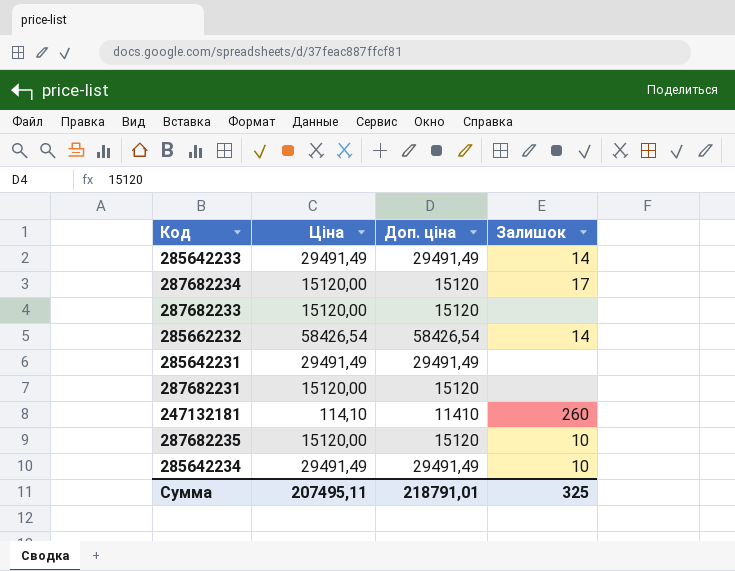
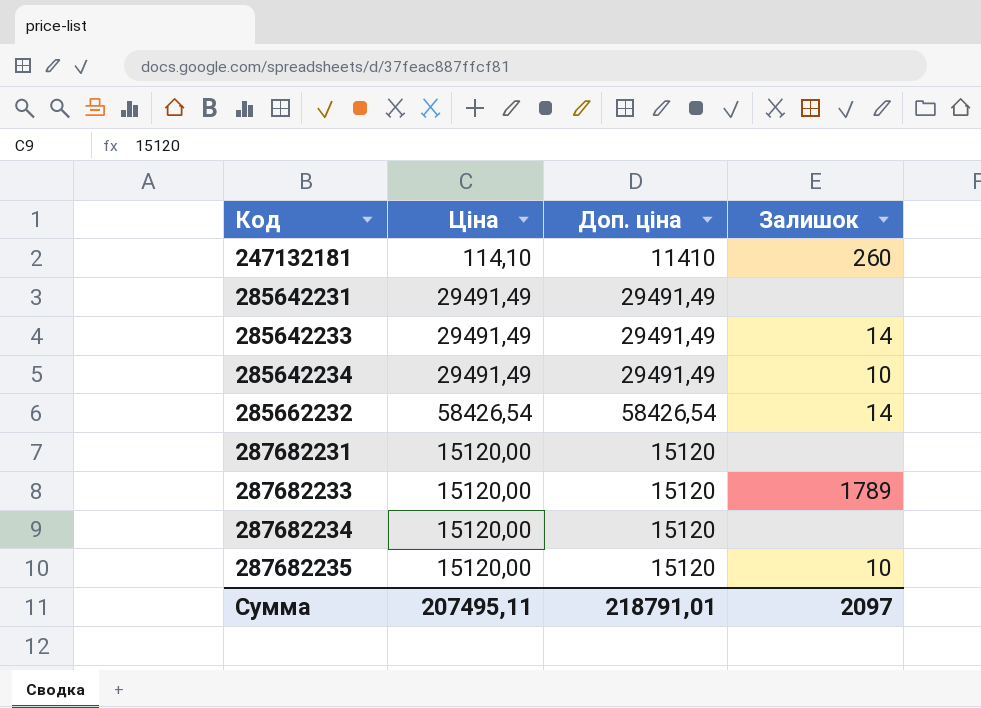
row order: none -> Код ascending
287682233 | Залишок: none -> 1789
287682234 | Залишок: 17 -> none
Сумма | Залишок: 325 -> 2097

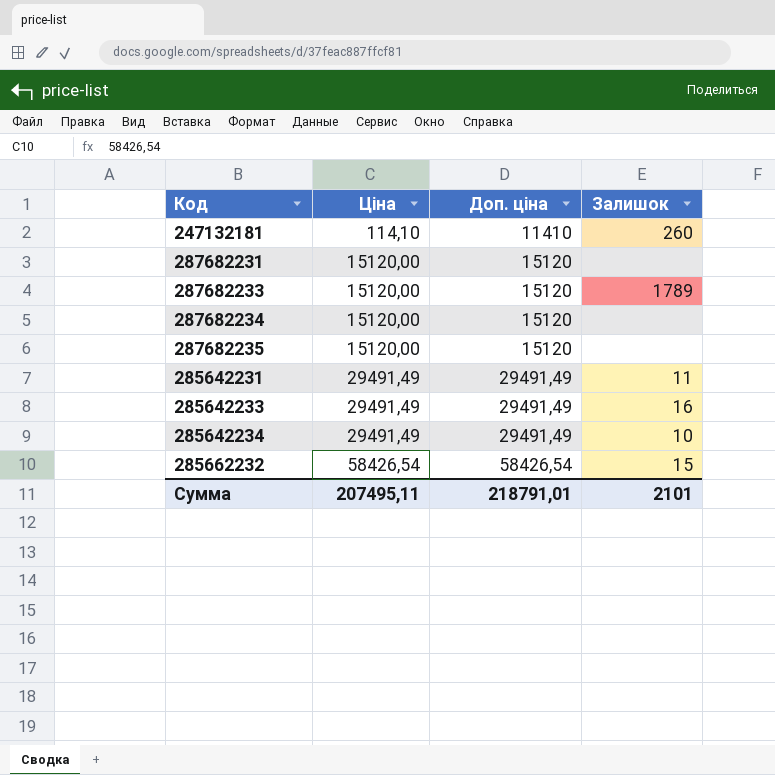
row order: Код ascending -> Ціна ascending
287682235 | Залишок: 10 -> none
285642231 | Залишок: none -> 11
285642233 | Залишок: 14 -> 16
285662232 | Залишок: 14 -> 15
Сумма | Залишок: 2097 -> 2101

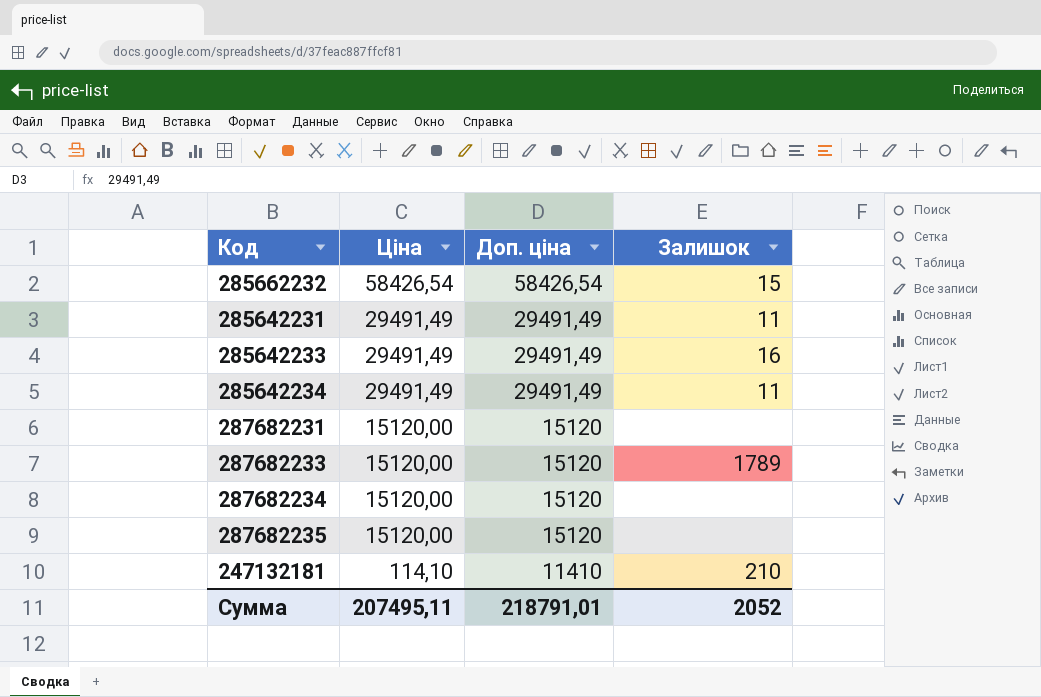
row order: Ціна ascending -> Ціна descending
285642234 | Залишок: 10 -> 11
247132181 | Залишок: 260 -> 210
Сумма | Залишок: 2101 -> 2052

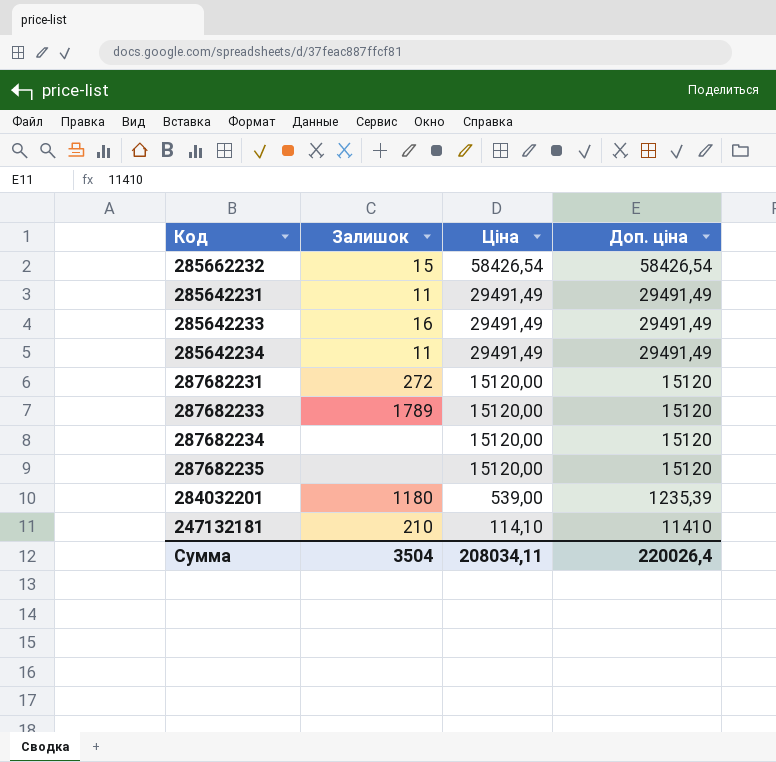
column Залишок | position: 4 -> 2
287682231 | Залишок: none -> 272
row 284032201: none -> 1180 | 539,00 | 1235,39
Сумма | Залишок: 2052 -> 3504
Сумма | Ціна: 207495,11 -> 208034,11
Сумма | Доп. ціна: 218791,01 -> 220026,4

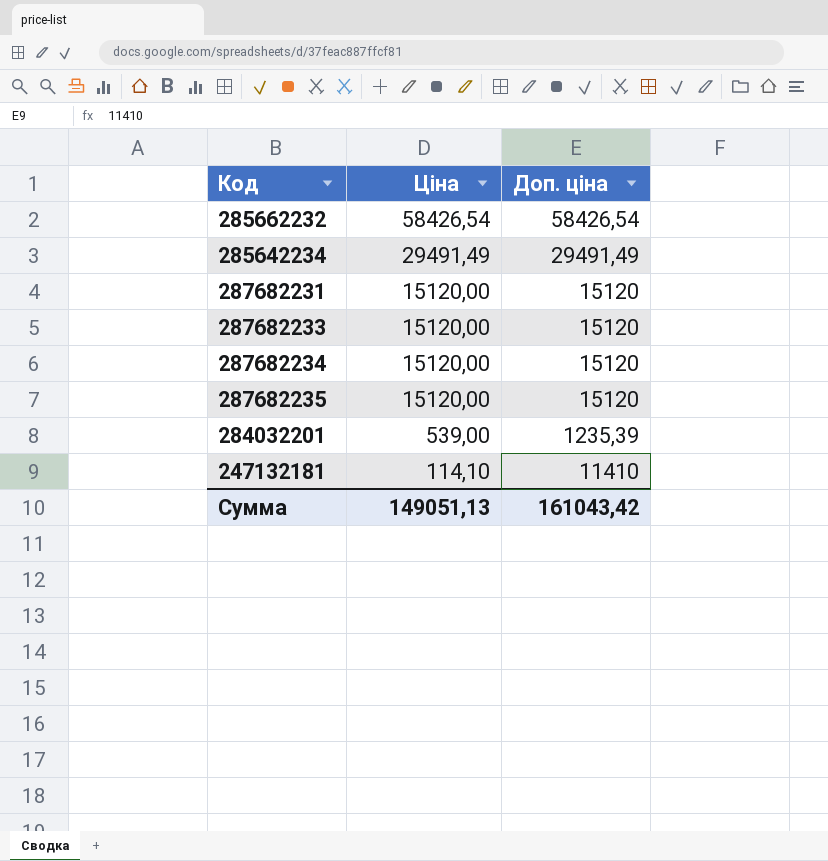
column Залишок | position: 2 -> none
row 285642231: 11 | 29491,49 | 29491,49 -> none
row 285642233: 16 | 29491,49 | 29491,49 -> none
Сумма | Ціна: 208034,11 -> 149051,13
Сумма | Доп. ціна: 220026,4 -> 161043,42

